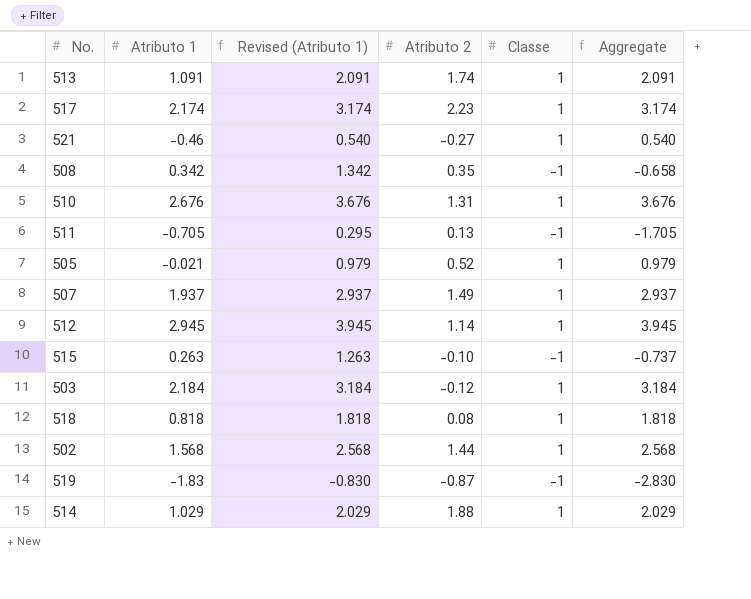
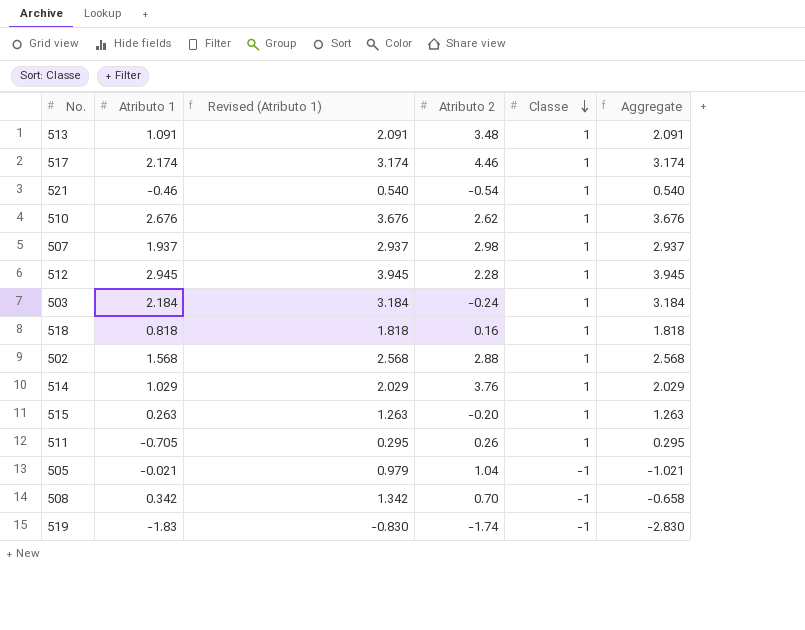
row order: none -> Classe descending
513 | Atributo 2: 1.74 -> 3.48
517 | Atributo 2: 2.23 -> 4.46
521 | Atributo 2: -0.27 -> -0.54
510 | Atributo 2: 1.31 -> 2.62
507 | Atributo 2: 1.49 -> 2.98
512 | Atributo 2: 1.14 -> 2.28
503 | Atributo 2: -0.12 -> -0.24
518 | Atributo 2: 0.08 -> 0.16
502 | Atributo 2: 1.44 -> 2.88
514 | Atributo 2: 1.88 -> 3.76
515 | Atributo 2: -0.10 -> -0.20
515 | Classe: -1 -> 1
515 | Aggregate: -0.737 -> 1.263
511 | Atributo 2: 0.13 -> 0.26
511 | Classe: -1 -> 1
511 | Aggregate: -1.705 -> 0.295
505 | Atributo 2: 0.52 -> 1.04
505 | Classe: 1 -> -1
505 | Aggregate: 0.979 -> -1.021
508 | Atributo 2: 0.35 -> 0.70
519 | Atributo 2: -0.87 -> -1.74

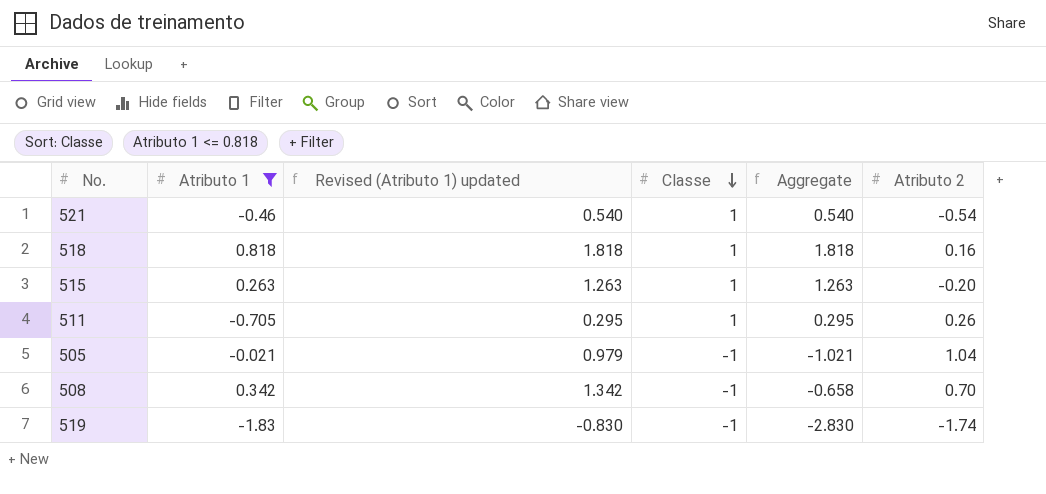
filter: none -> Atributo 1 <= 0.818
column name: Revised (Atributo 1) -> Revised (Atributo 1) updated
column Atributo 2 | position: 4 -> 6

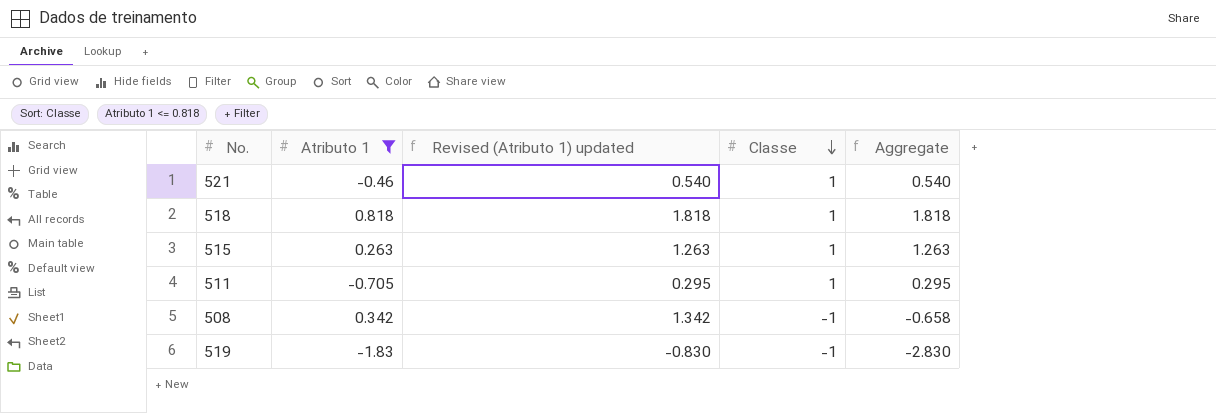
column Atributo 2 | position: 6 -> none
row 505: -0.021 | 0.979 | -1 | -1.021 | 1.04 -> none

